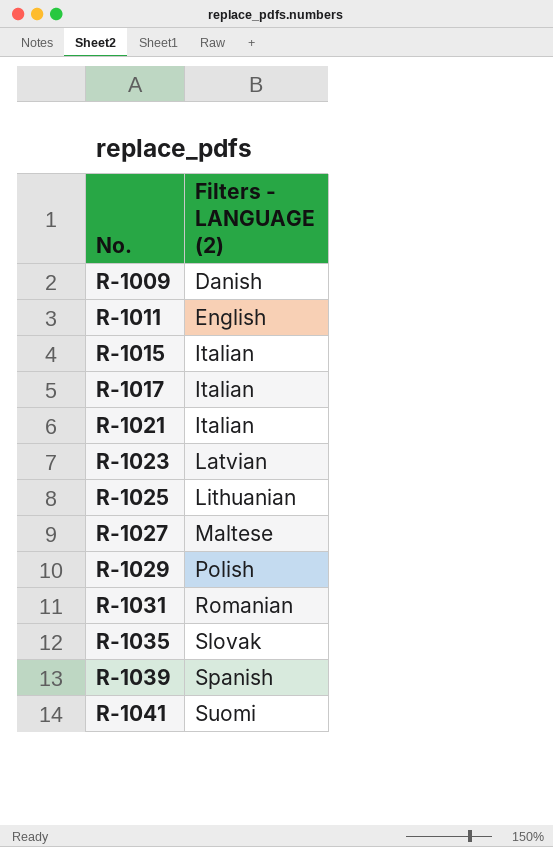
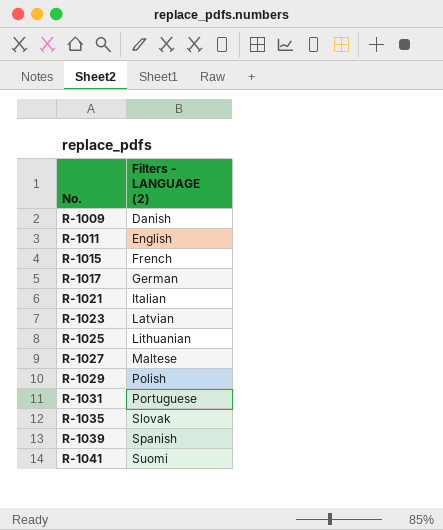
R-1015 | Filters - LANGUAGE (2): Italian -> French
R-1017 | Filters - LANGUAGE (2): Italian -> German
R-1031 | Filters - LANGUAGE (2): Romanian -> Portuguese

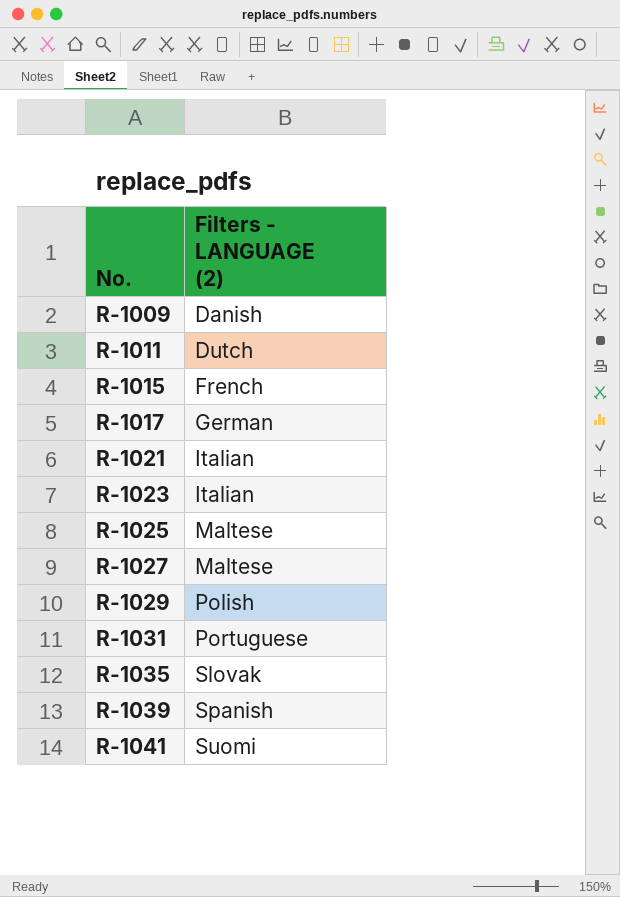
R-1011 | Filters - LANGUAGE (2): English -> Dutch
R-1023 | Filters - LANGUAGE (2): Latvian -> Italian
R-1025 | Filters - LANGUAGE (2): Lithuanian -> Maltese

